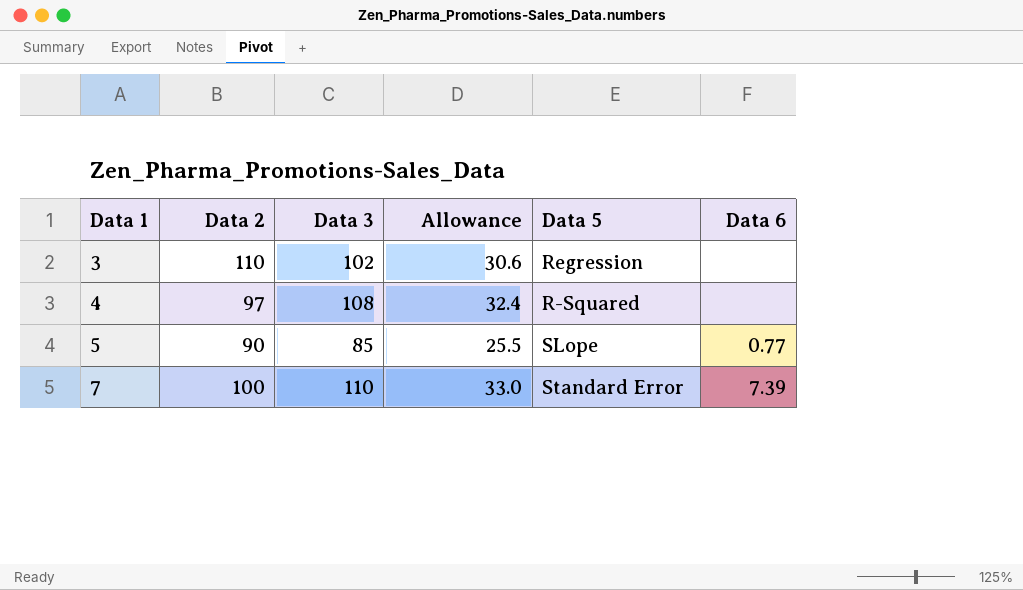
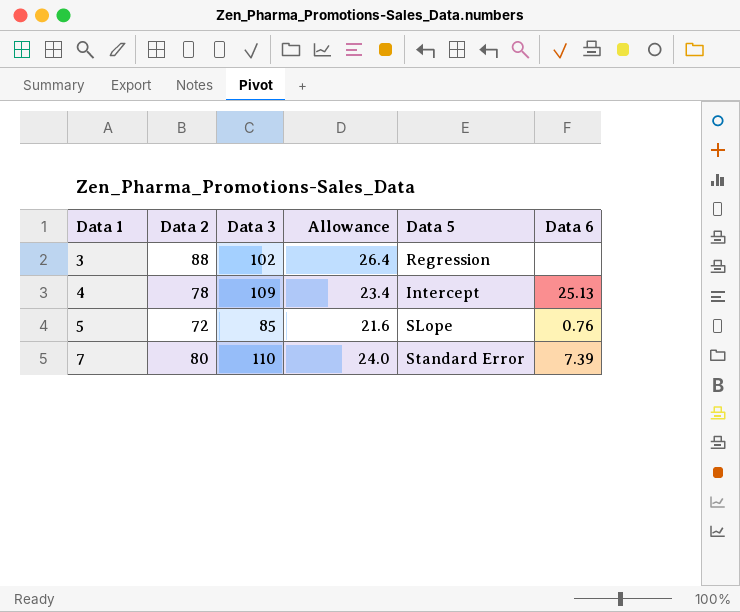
column Allowance | formula: [Data 3] * 0.3 -> [Data 2] * 0.3
3 | Data 2: 110 -> 88
4 | Data 2: 97 -> 78
4 | Data 3: 108 -> 109
4 | Data 5: R-Squared -> Intercept
4 | Data 6: none -> 25.13
5 | Data 2: 90 -> 72
5 | Data 6: 0.77 -> 0.76
7 | Data 2: 100 -> 80

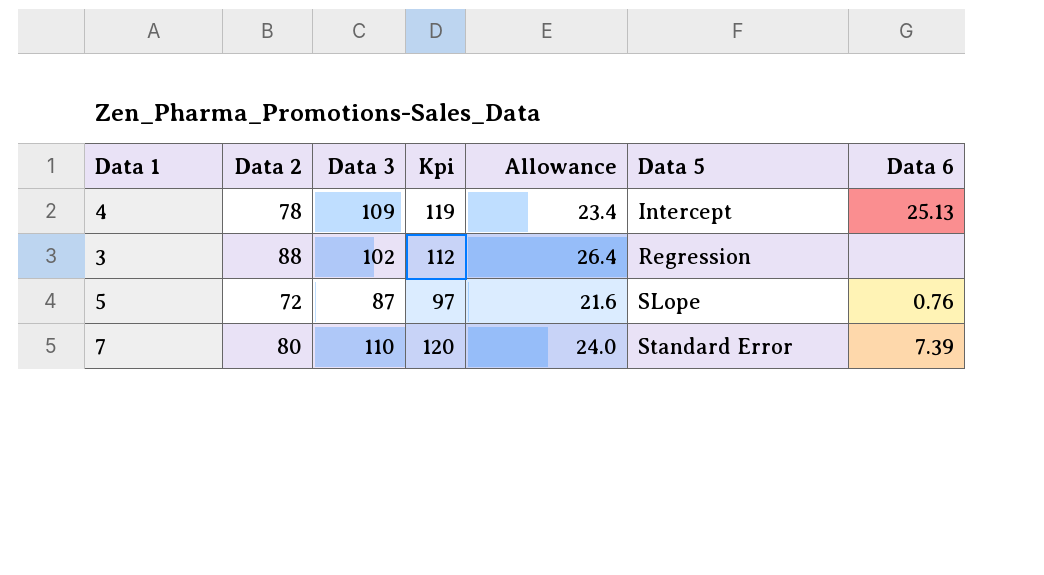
row order: Data 1 ascending -> Data 5 ascending
column Kpi | formula: none -> [Data 3] + 10
5 | Data 3: 85 -> 87

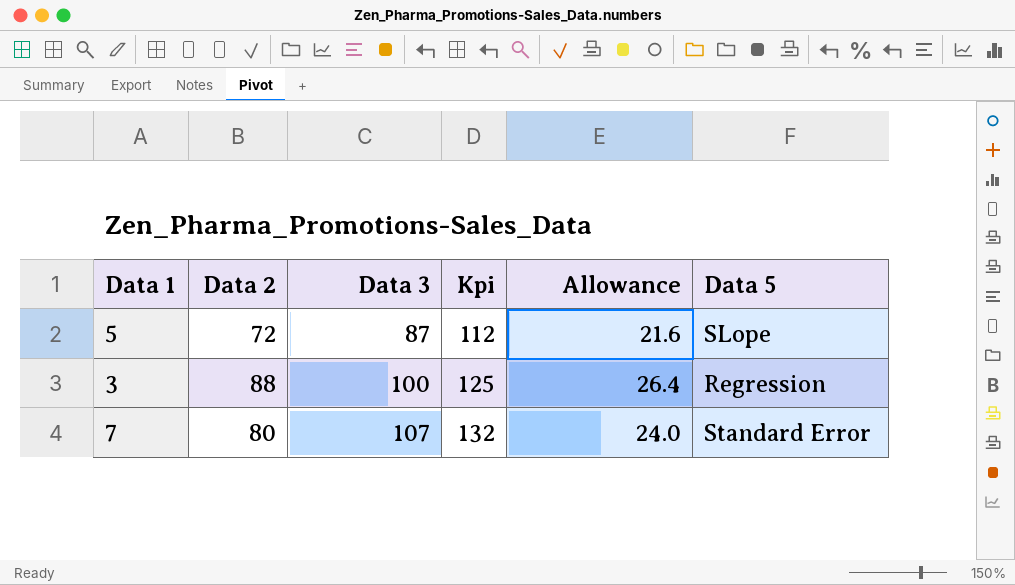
row order: Data 5 ascending -> Data 3 ascending
column Data 6 | position: 7 -> none
column Kpi | formula: [Data 3] + 10 -> [Data 3] + 25
row 4: 78 | 109 | 119 | 23.4 | Intercept | 25.13 -> none
3 | Data 3: 102 -> 100
7 | Data 3: 110 -> 107

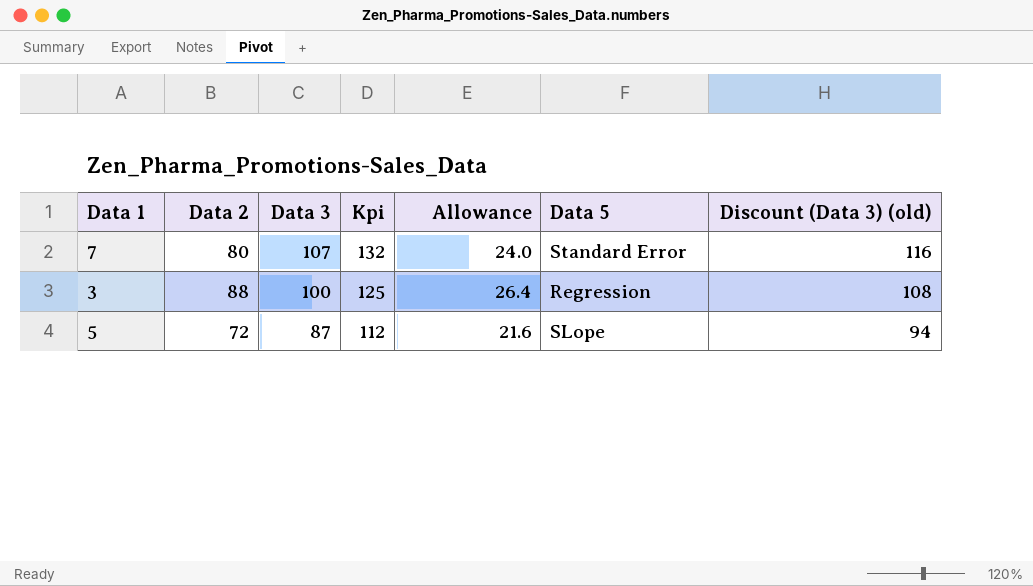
row order: Data 3 ascending -> Data 3 descending
column Discount (Data 3) (old) | formula: none -> [Data 3] * 1.08

